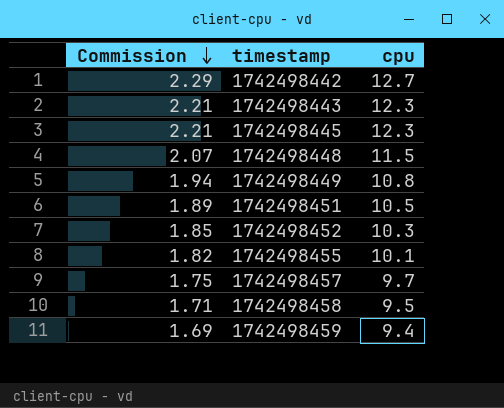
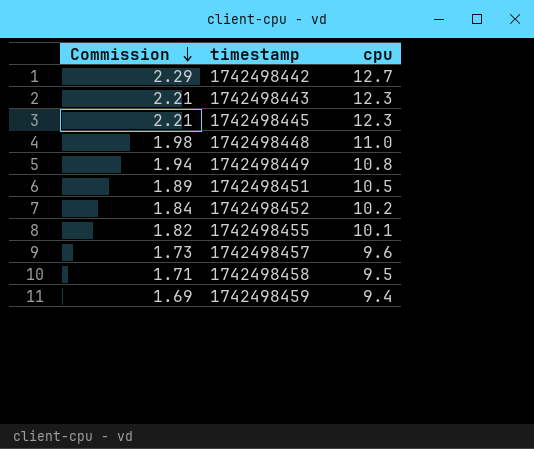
1742498448 | Commission: 2.07 -> 1.98
1742498448 | cpu: 11.5 -> 11.0
1742498452 | Commission: 1.85 -> 1.84
1742498452 | cpu: 10.3 -> 10.2
1742498457 | Commission: 1.75 -> 1.73
1742498457 | cpu: 9.7 -> 9.6

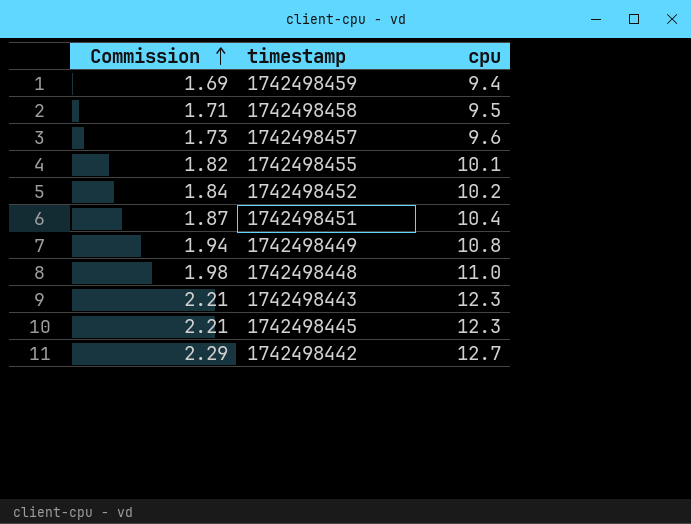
row order: Commission descending -> Commission ascending
1742498451 | Commission: 1.89 -> 1.87
1742498451 | cpu: 10.5 -> 10.4

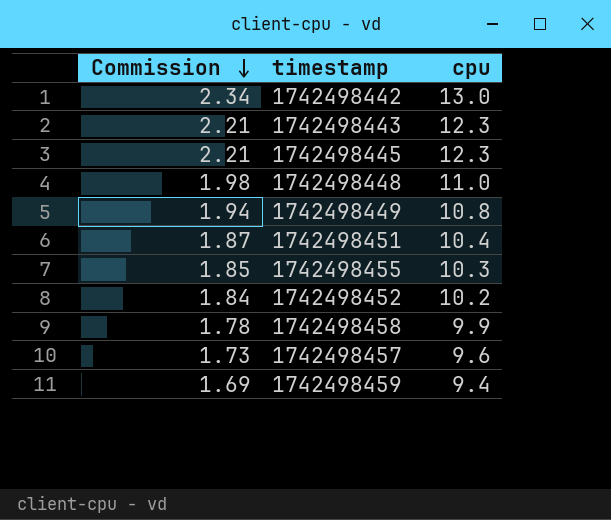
row order: Commission ascending -> Commission descending
1742498442 | Commission: 2.29 -> 2.34
1742498442 | cpu: 12.7 -> 13.0
1742498455 | Commission: 1.82 -> 1.85
1742498455 | cpu: 10.1 -> 10.3
1742498458 | Commission: 1.71 -> 1.78
1742498458 | cpu: 9.5 -> 9.9

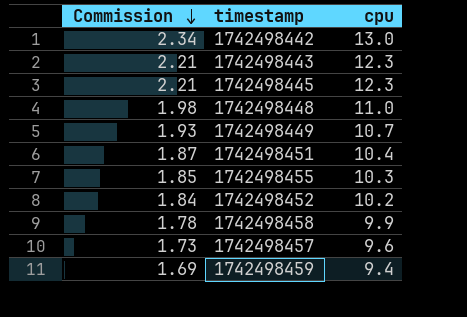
1742498449 | Commission: 1.94 -> 1.93
1742498449 | cpu: 10.8 -> 10.7

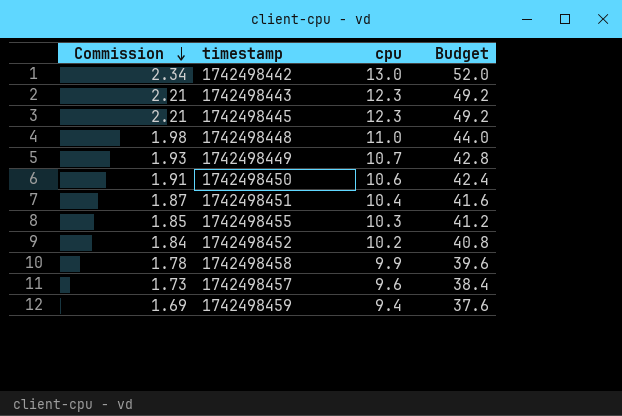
column Budget | formula: none -> [cpu] * 4
row 1742498450: none -> 1.91 | 10.6 | 42.4

